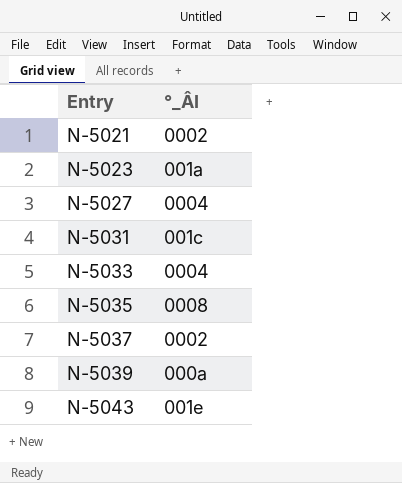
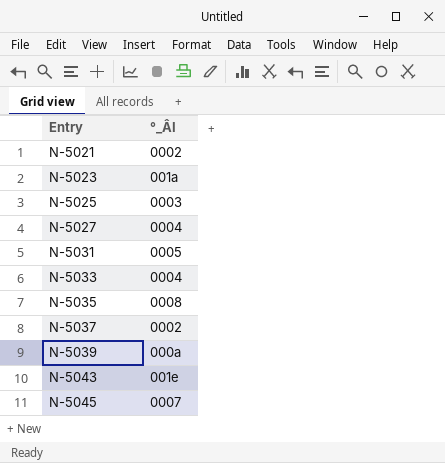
row N-5025: none -> 0003
N-5031 | °_ÂI: 001c -> 0005
row N-5045: none -> 0007

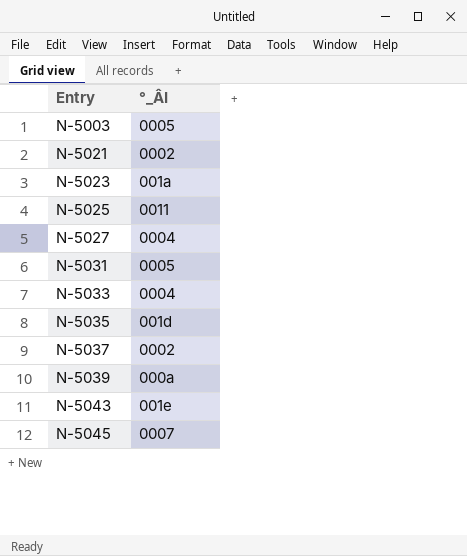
row N-5003: none -> 0005
N-5025 | °_ÂI: 0003 -> 0011
N-5035 | °_ÂI: 0008 -> 001d

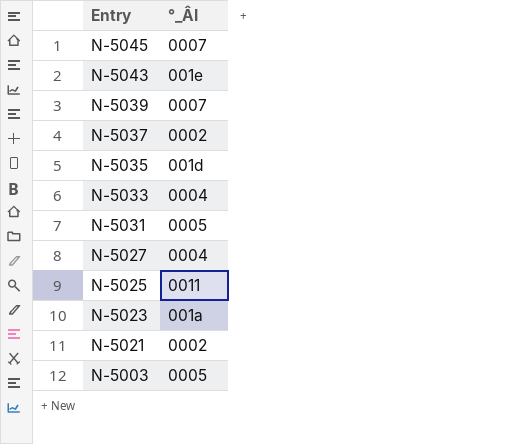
row order: Entry ascending -> Entry descending
N-5039 | °_ÂI: 000a -> 0007

